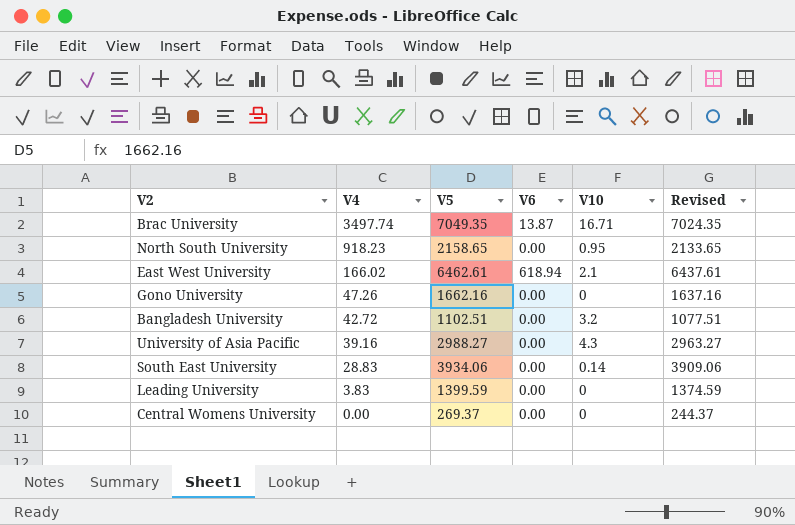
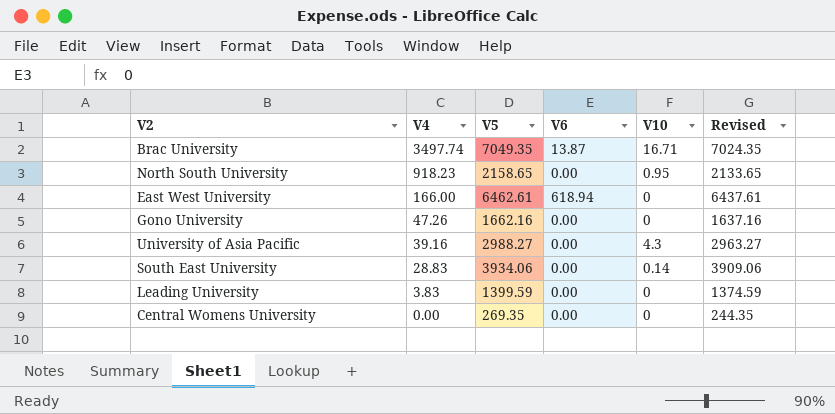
row Bangladesh University: 42.72 | 1102.51 | 0.00 | 3.2 | 1077.51 -> none
East West University | V4: 166.02 -> 166.00
East West University | V10: 2.1 -> 0
Central Womens University | V5: 269.37 -> 269.35
Central Womens University | Revised: 244.37 -> 244.35

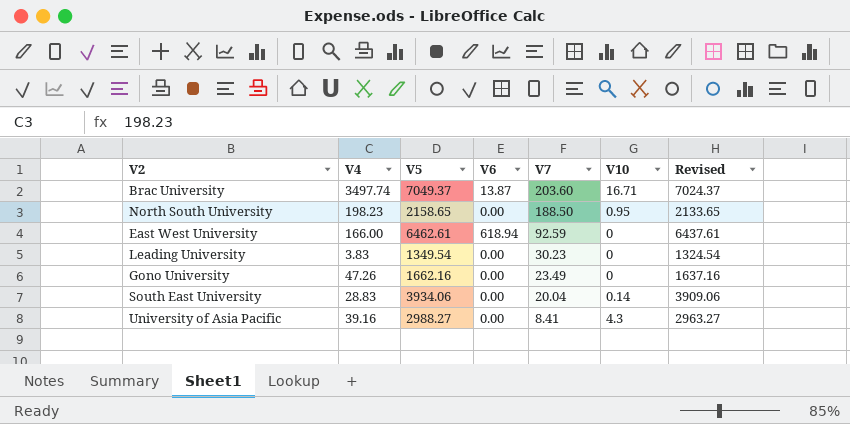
row order: V4 descending -> V7 descending
column V7 | position: none -> 5
row Central Womens University: 0.00 | 269.35 | 0.00 | 0 | 244.35 -> none
Brac University | V5: 7049.35 -> 7049.37
Brac University | Revised: 7024.35 -> 7024.37
North South University | V4: 918.23 -> 198.23
Leading University | V5: 1399.59 -> 1349.54
Leading University | Revised: 1374.59 -> 1324.54

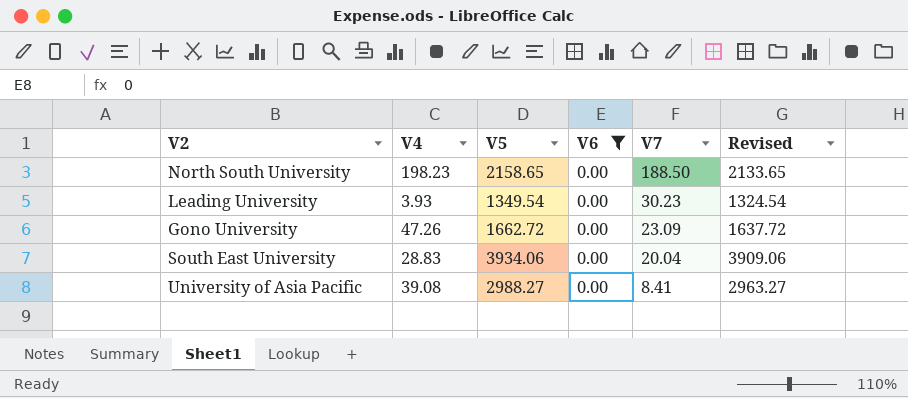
filter: none -> V6 = 0.00
column V10 | position: 6 -> none
Leading University | V4: 3.83 -> 3.93
Gono University | V5: 1662.16 -> 1662.72
Gono University | V7: 23.49 -> 23.09
Gono University | Revised: 1637.16 -> 1637.72
University of Asia Pacific | V4: 39.16 -> 39.08

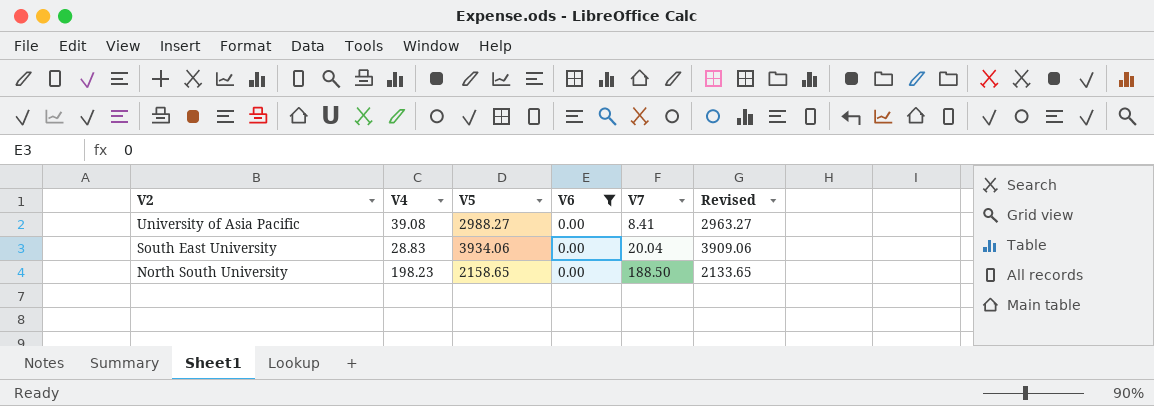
row order: V7 descending -> V2 descending
row Leading University: 3.93 | 1349.54 | 0.00 | 30.23 | 1324.54 -> none
row Gono University: 47.26 | 1662.72 | 0.00 | 23.09 | 1637.72 -> none

